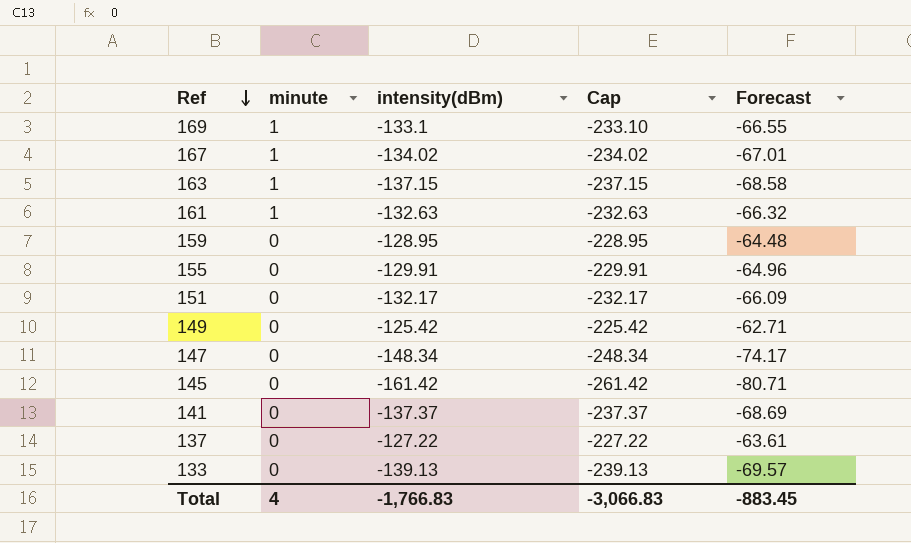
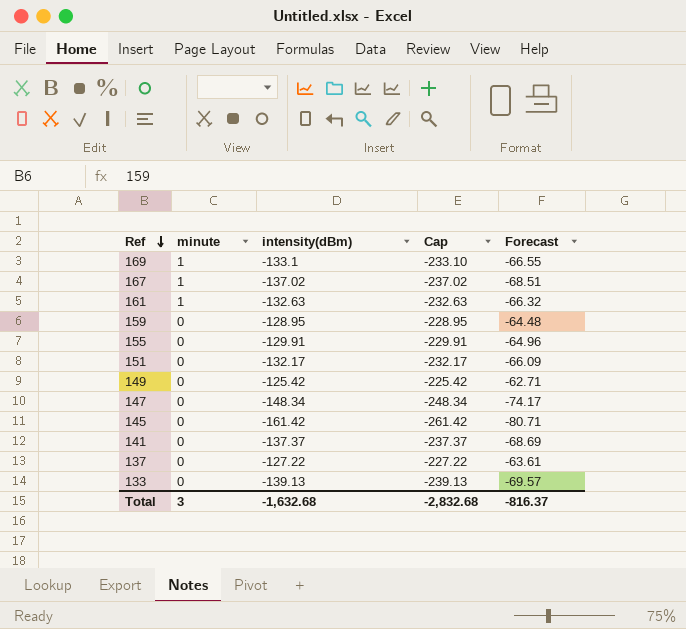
row 163: 1 | -137.15 | -237.15 | -68.58 -> none
167 | intensity(dBm): -134.02 -> -137.02
167 | Cap: -234.02 -> -237.02
167 | Forecast: -67.01 -> -68.51
Total | minute: 4 -> 3
Total | intensity(dBm): -1,766.83 -> -1,632.68
Total | Cap: -3,066.83 -> -2,832.68
Total | Forecast: -883.45 -> -816.37

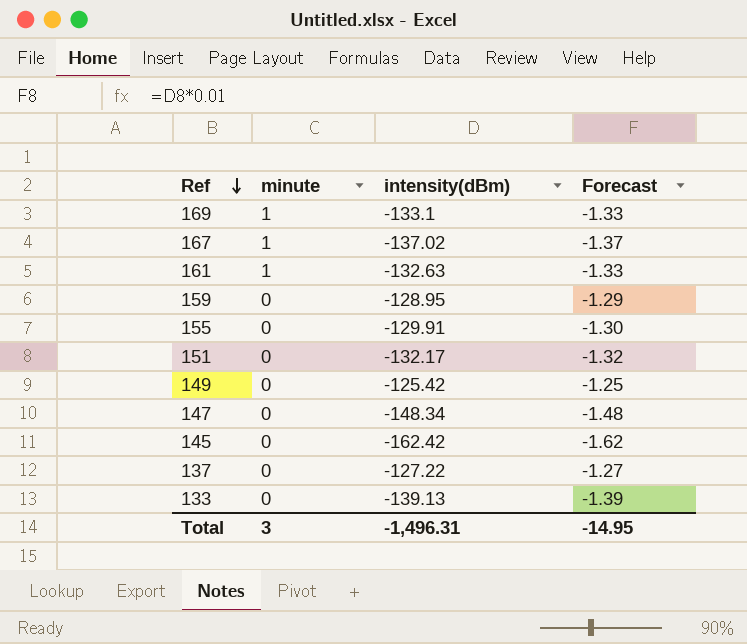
column Cap | formula: [intensity(dBm)] - 100 -> none
column Forecast | formula: [intensity(dBm)] * 0.5 -> [intensity(dBm)] * 0.01
row 141: 0 | -137.37 | -237.37 | -68.69 -> none
145 | intensity(dBm): -161.42 -> -162.42
Total | intensity(dBm): -1,632.68 -> -1,496.31
Total | Forecast: -816.37 -> -14.95

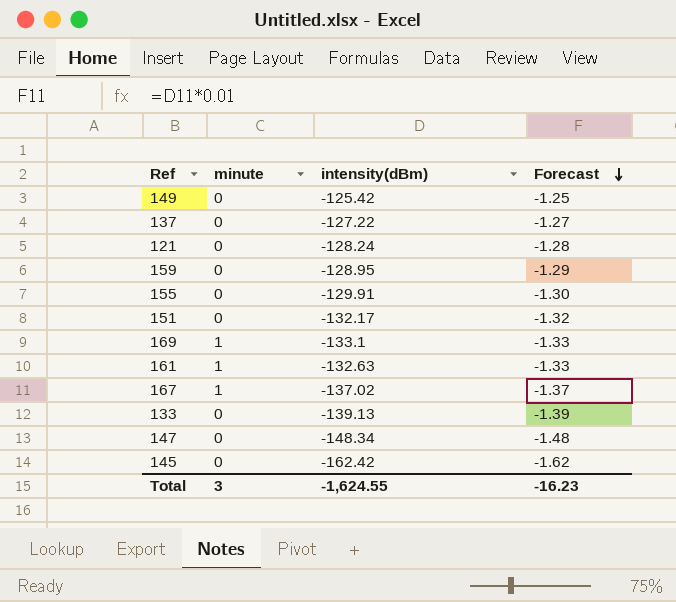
row order: Ref descending -> Forecast descending
row 121: none -> 0 | -128.24 | -1.28
Total | intensity(dBm): -1,496.31 -> -1,624.55
Total | Forecast: -14.95 -> -16.23

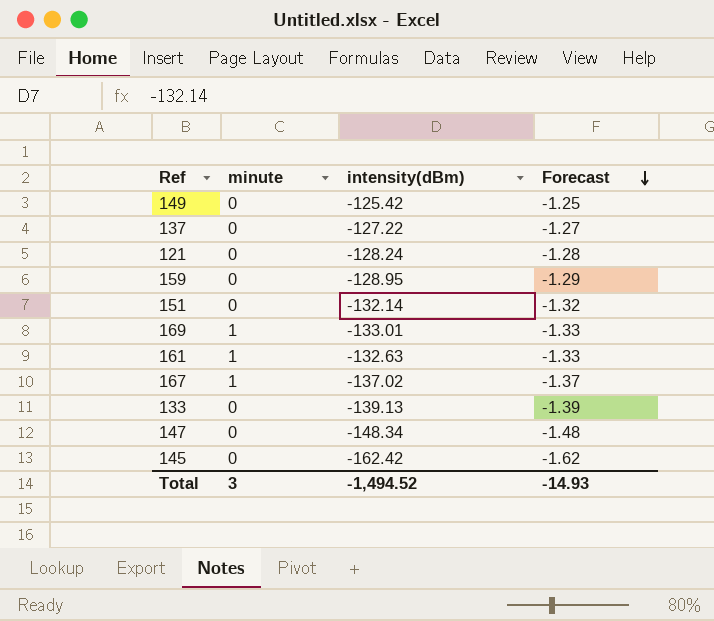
row 155: 0 | -129.91 | -1.30 -> none
151 | intensity(dBm): -132.17 -> -132.14
169 | intensity(dBm): -133.1 -> -133.01
Total | intensity(dBm): -1,624.55 -> -1,494.52
Total | Forecast: -16.23 -> -14.93

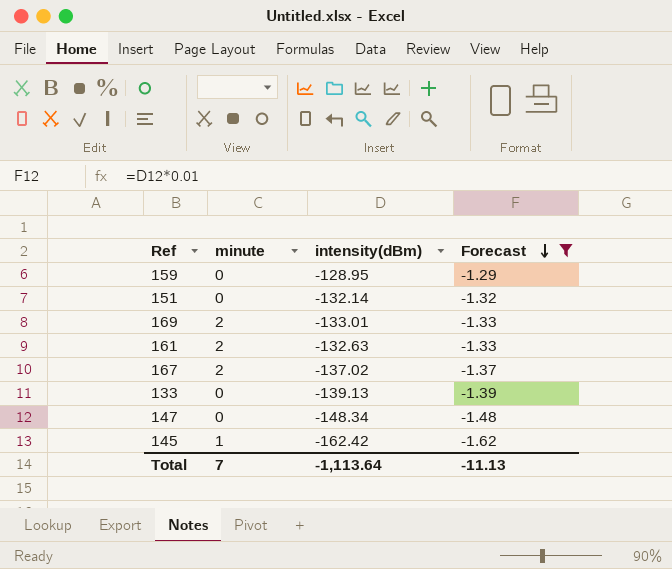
filter: none -> Forecast <= -1.29
169 | minute: 1 -> 2
161 | minute: 1 -> 2
167 | minute: 1 -> 2
145 | minute: 0 -> 1
Total | minute: 3 -> 7
Total | intensity(dBm): -1,494.52 -> -1,113.64
Total | Forecast: -14.93 -> -11.13

